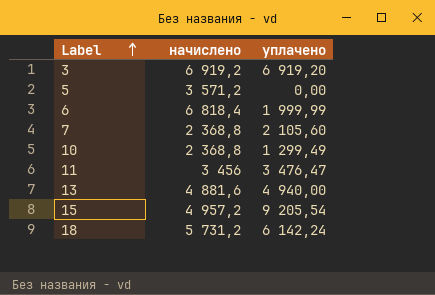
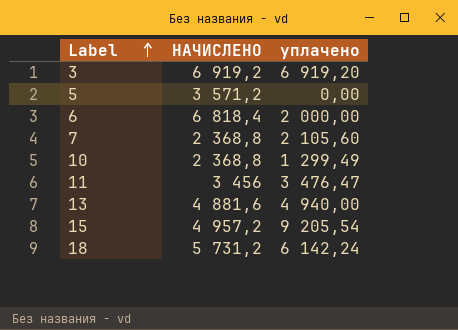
column name: начислено -> НАЧИСЛЕНО
6 | уплачено: 1 999,99 -> 2 000,00

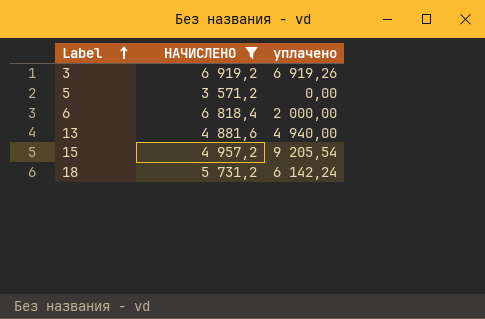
filter: none -> НАЧИСЛЕНО >= 3 571,2
3 | уплачено: 6 919,20 -> 6 919,26

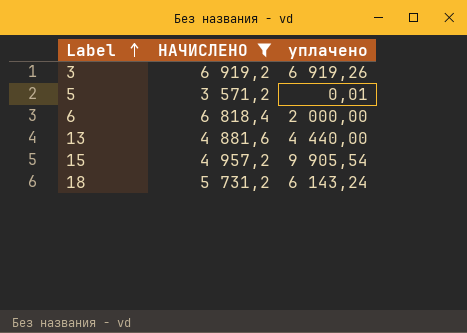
5 | уплачено: 0,00 -> 0,01
13 | уплачено: 4 940,00 -> 4 440,00
15 | уплачено: 9 205,54 -> 9 905,54
18 | уплачено: 6 142,24 -> 6 143,24

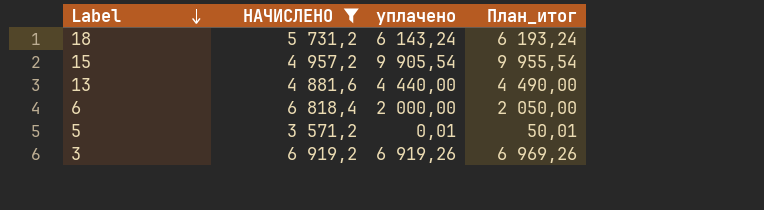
row order: Label ascending -> Label descending
column План_итог | formula: none -> [уплачено] + 50

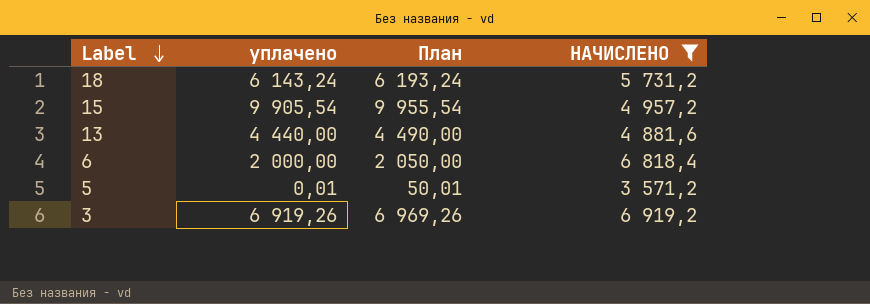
column name: План_итог -> План
column НАЧИСЛЕНО | position: 2 -> 4

